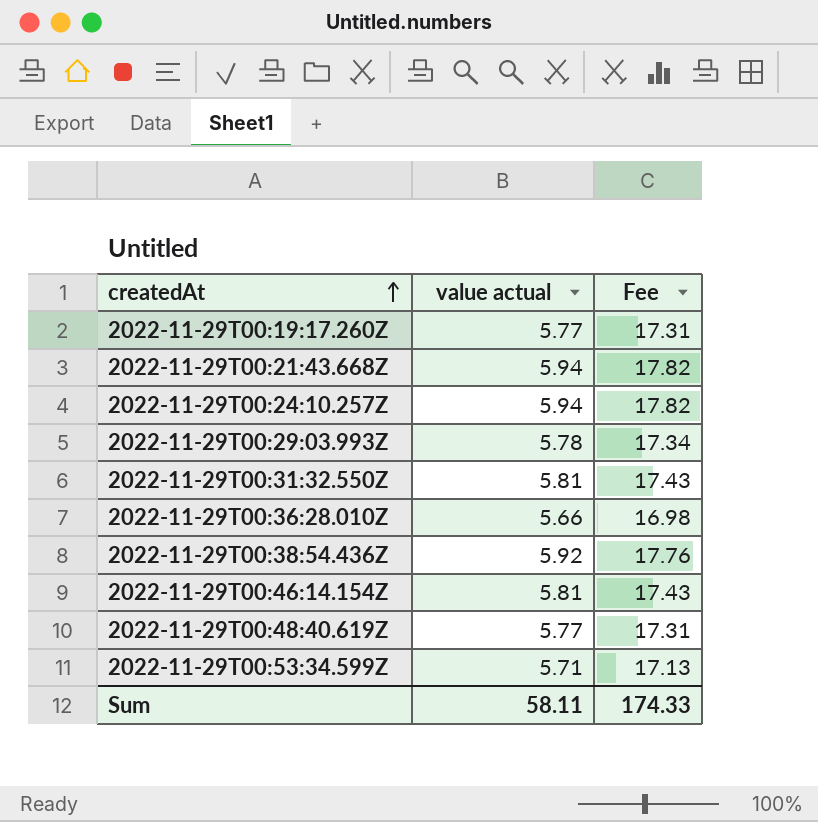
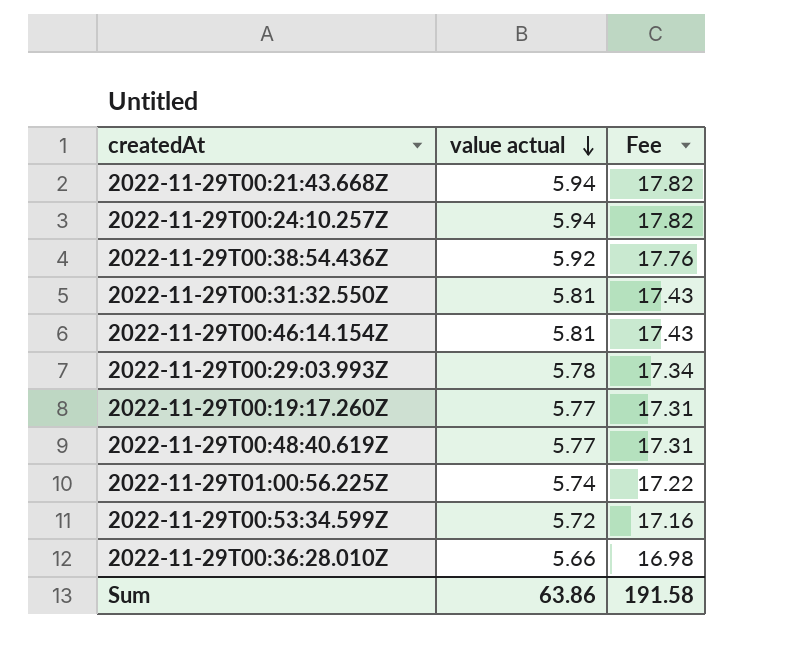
row order: createdAt ascending -> value actual descending
row 2022-11-29T01:00:56.225Z: none -> 5.74 | 17.22
2022-11-29T00:53:34.599Z | value actual: 5.71 -> 5.72
2022-11-29T00:53:34.599Z | Fee: 17.13 -> 17.16
Sum | value actual: 58.11 -> 63.86
Sum | Fee: 174.33 -> 191.58

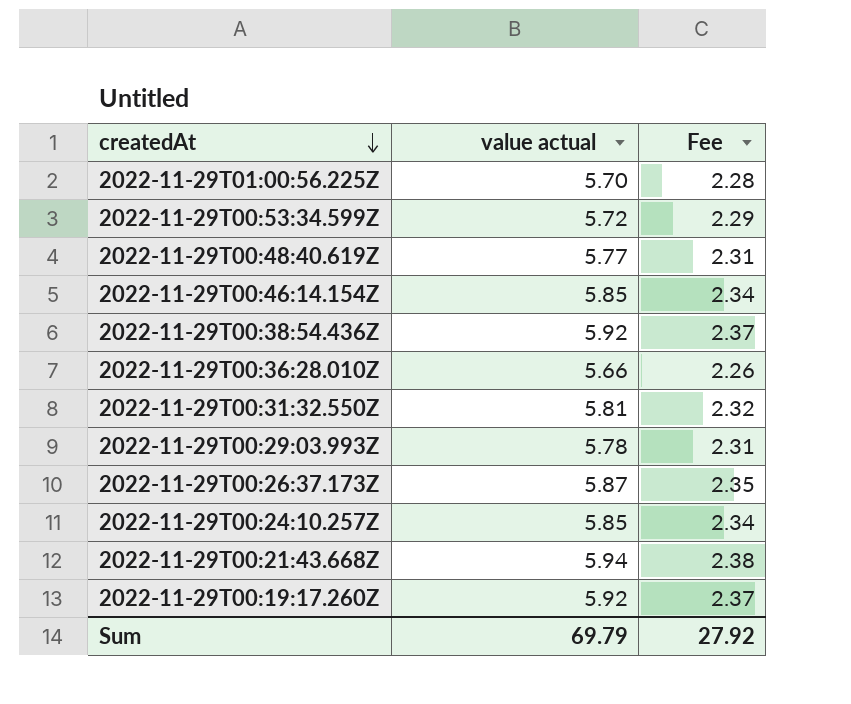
row order: value actual descending -> createdAt descending
column Fee | formula: [value actual] * 3 -> [value actual] * 0.4
2022-11-29T01:00:56.225Z | value actual: 5.74 -> 5.70
2022-11-29T00:46:14.154Z | value actual: 5.81 -> 5.85
row 2022-11-29T00:26:37.173Z: none -> 5.87 | 2.35
2022-11-29T00:24:10.257Z | value actual: 5.94 -> 5.85
2022-11-29T00:19:17.260Z | value actual: 5.77 -> 5.92
Sum | value actual: 63.86 -> 69.79
Sum | Fee: 191.58 -> 27.92

